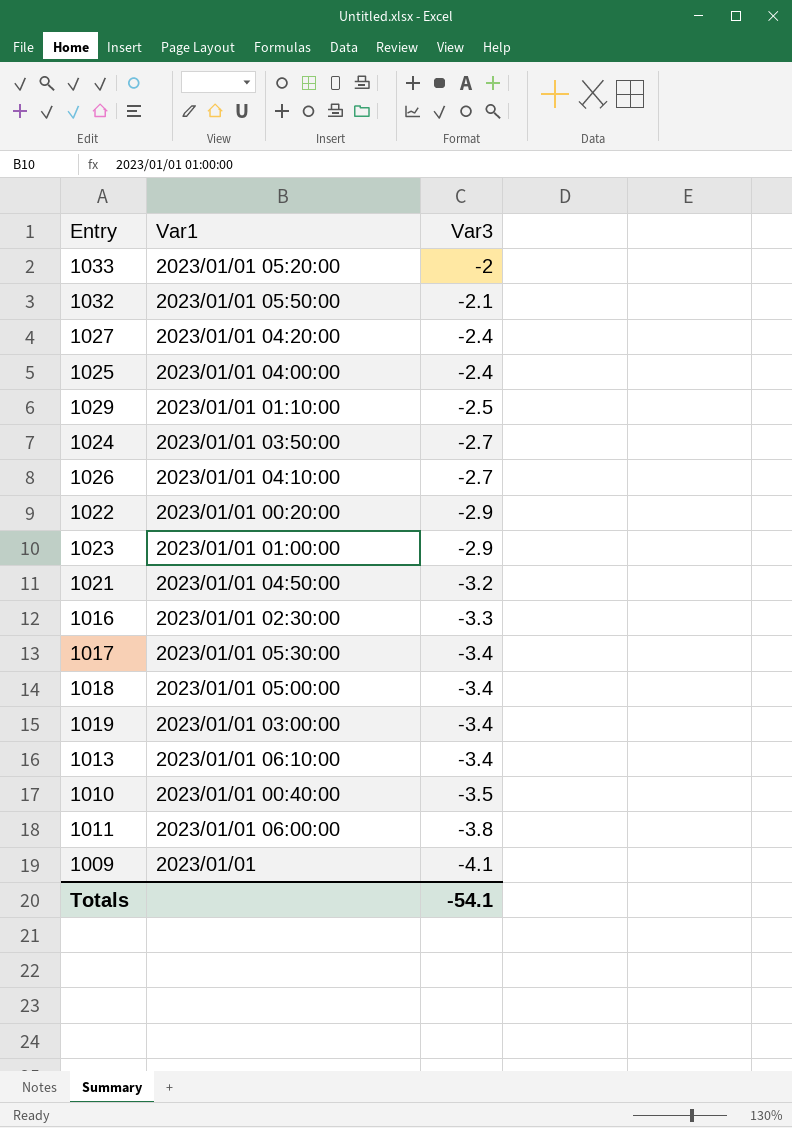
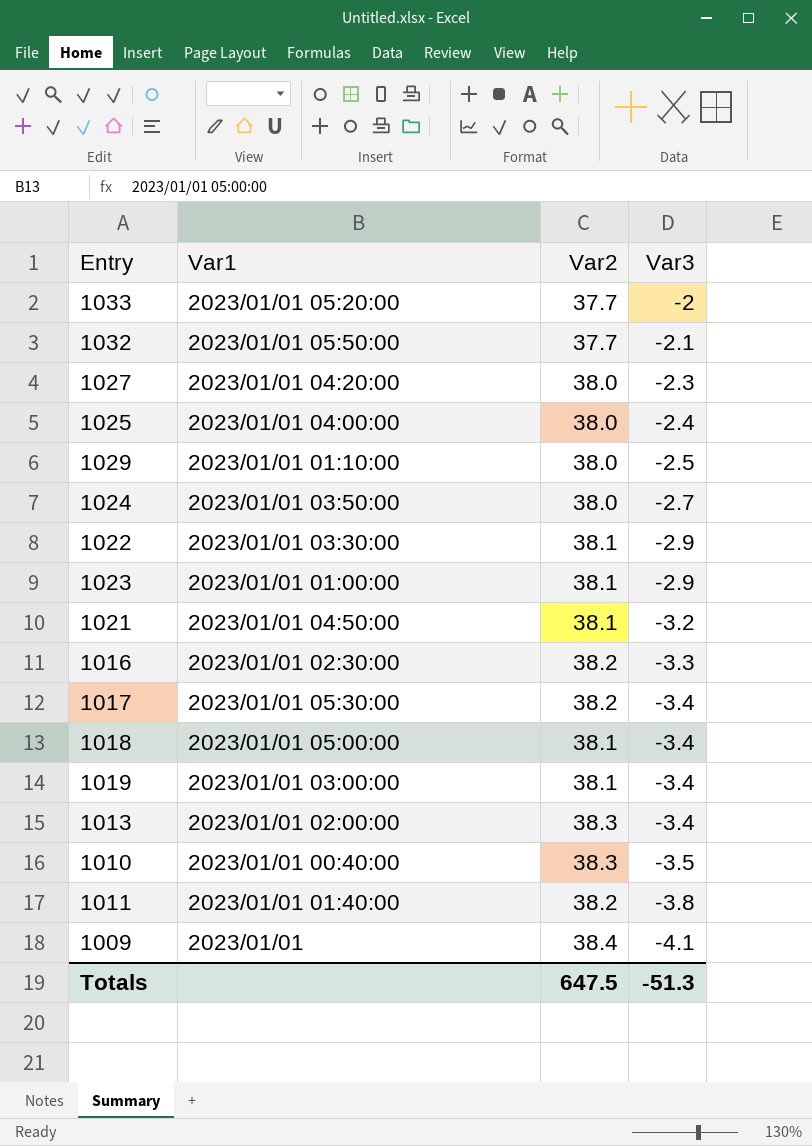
column Var2 | position: none -> 3
row 1026: 2023/01/01 04:10:00 | -2.7 -> none
1027 | Var3: -2.4 -> -2.3
1022 | Var1: 2023/01/01 00:20:00 -> 2023/01/01 03:30:00
1013 | Var1: 2023/01/01 06:10:00 -> 2023/01/01 02:00:00
1011 | Var1: 2023/01/01 06:00:00 -> 2023/01/01 01:40:00
Totals | Var3: -54.1 -> -51.3

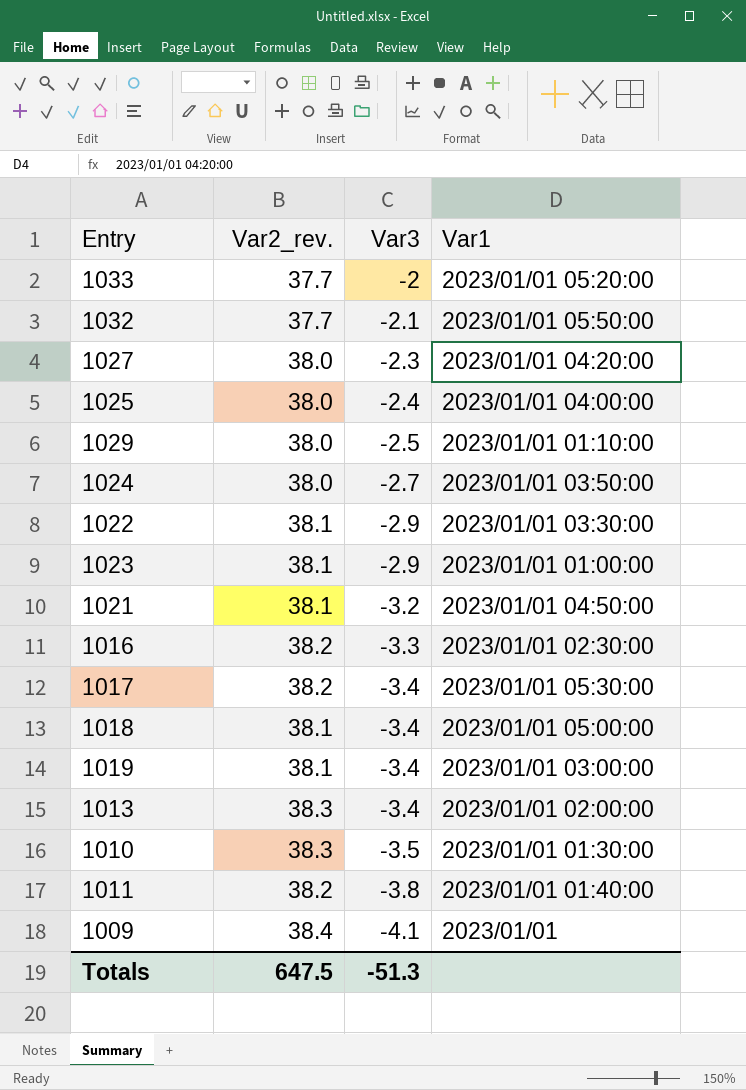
column name: Var2 -> Var2_rev.
column Var1 | position: 2 -> 4
1010 | Var1: 2023/01/01 00:40:00 -> 2023/01/01 01:30:00

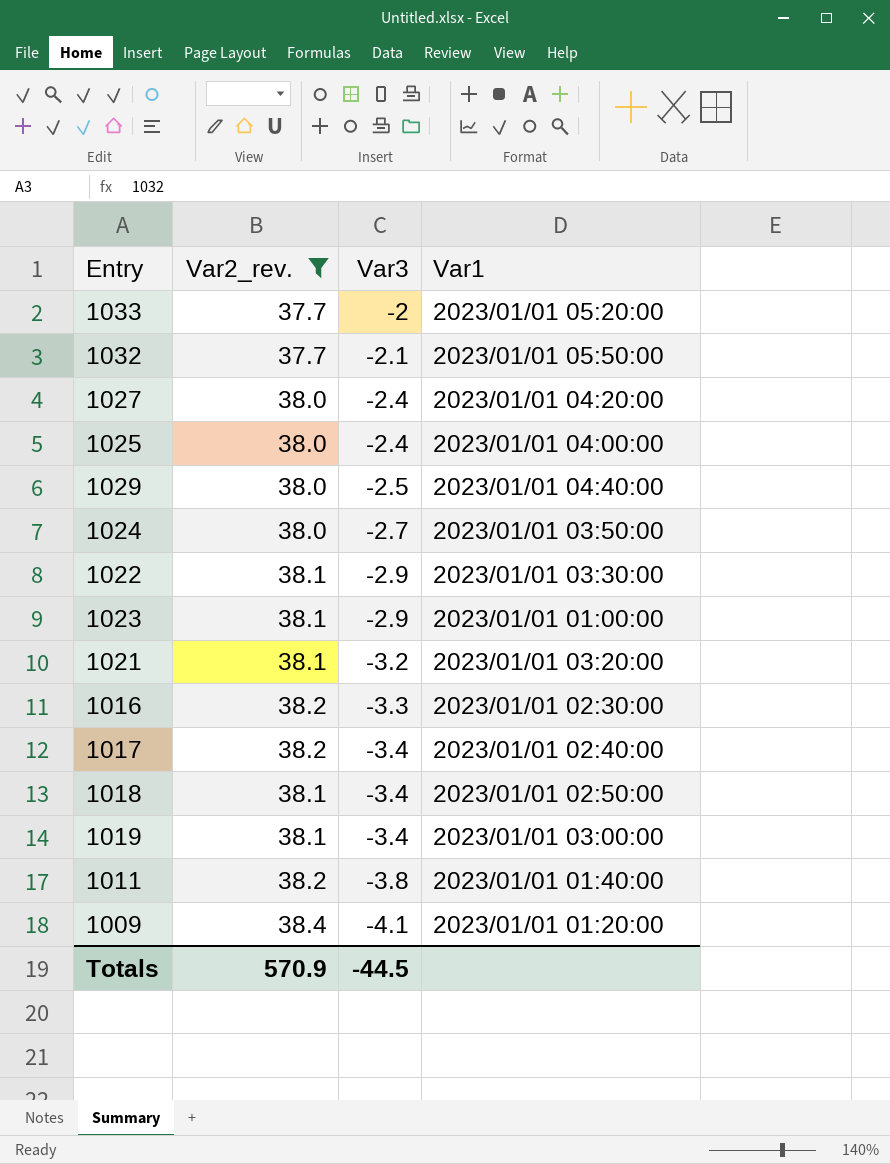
filter: none -> Var2_rev. != 38.3
1027 | Var3: -2.3 -> -2.4
1029 | Var1: 2023/01/01 01:10:00 -> 2023/01/01 04:40:00
1021 | Var1: 2023/01/01 04:50:00 -> 2023/01/01 03:20:00
1017 | Var1: 2023/01/01 05:30:00 -> 2023/01/01 02:40:00
1018 | Var1: 2023/01/01 05:00:00 -> 2023/01/01 02:50:00
1009 | Var1: 2023/01/01 -> 2023/01/01 01:20:00
Totals | Var2_rev.: 647.5 -> 570.9
Totals | Var3: -51.3 -> -44.5

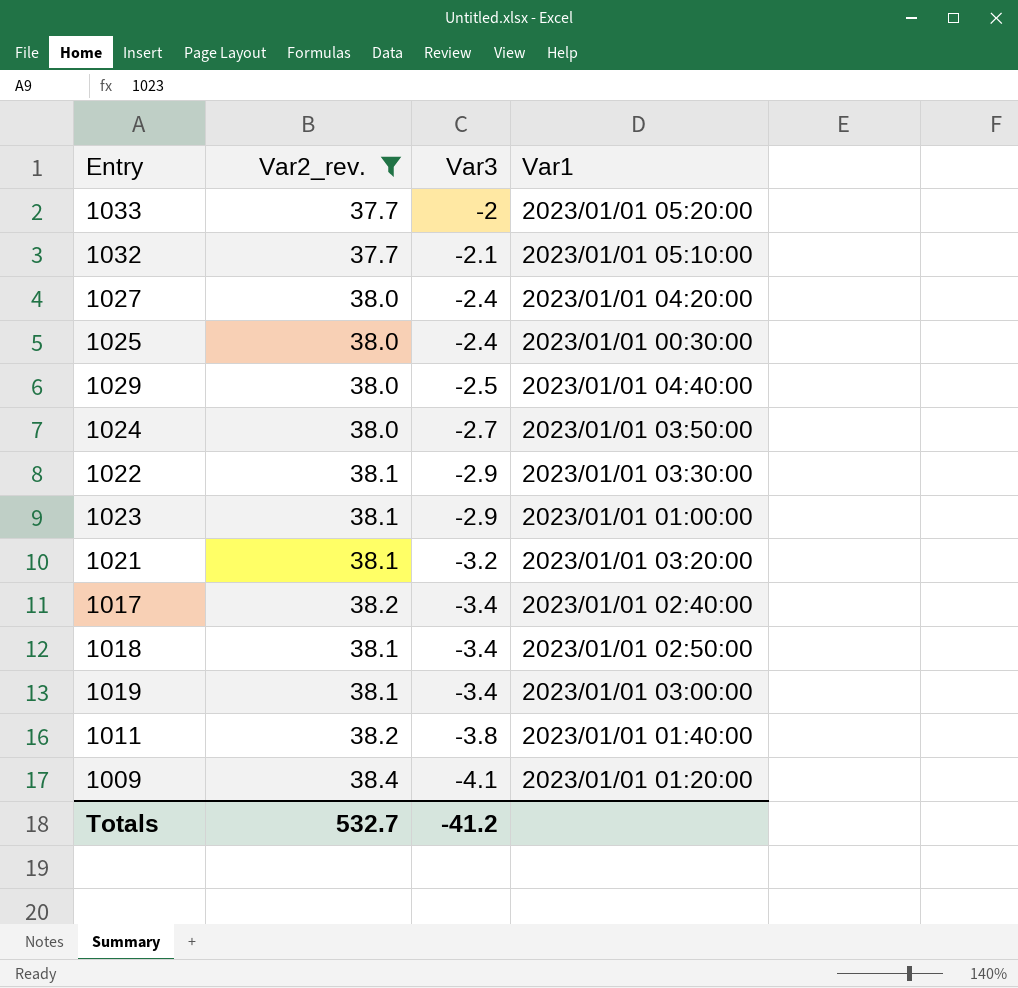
row 1016: 38.2 | -3.3 | 2023/01/01 02:30:00 -> none
1032 | Var1: 2023/01/01 05:50:00 -> 2023/01/01 05:10:00
1025 | Var1: 2023/01/01 04:00:00 -> 2023/01/01 00:30:00
Totals | Var2_rev.: 570.9 -> 532.7
Totals | Var3: -44.5 -> -41.2

